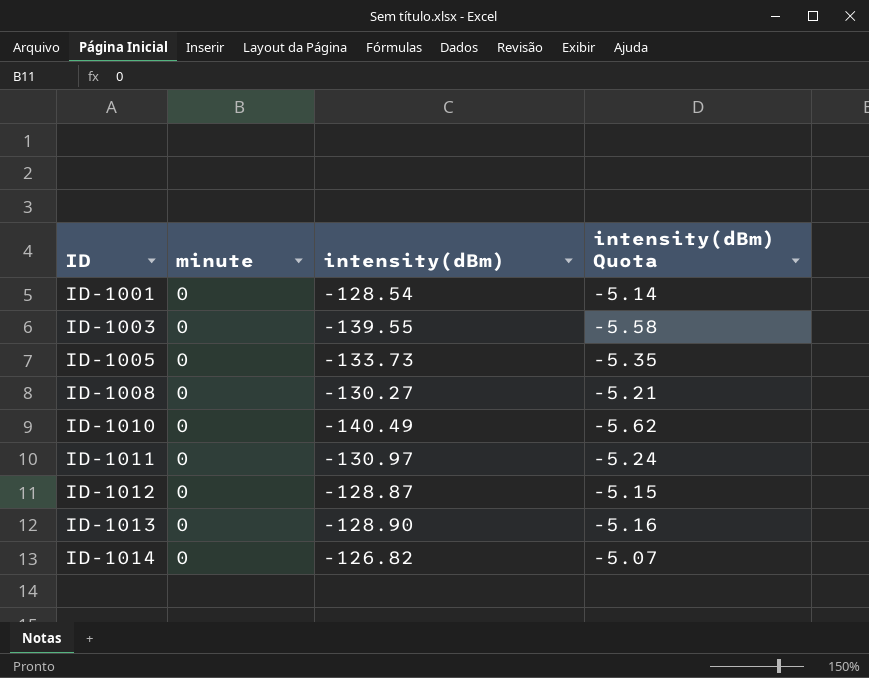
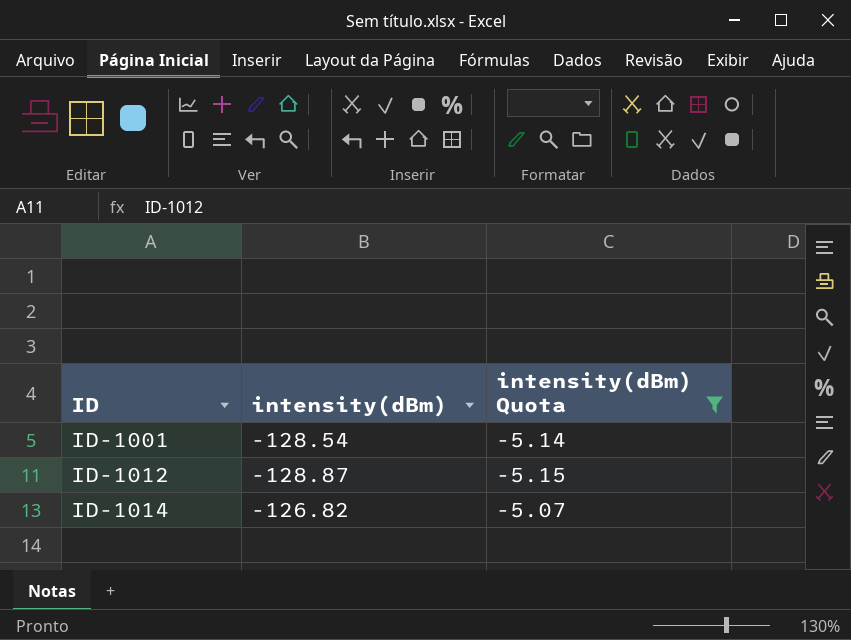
filter: none -> intensity(dBm) Quota >= -5.15
column minute | position: 2 -> none

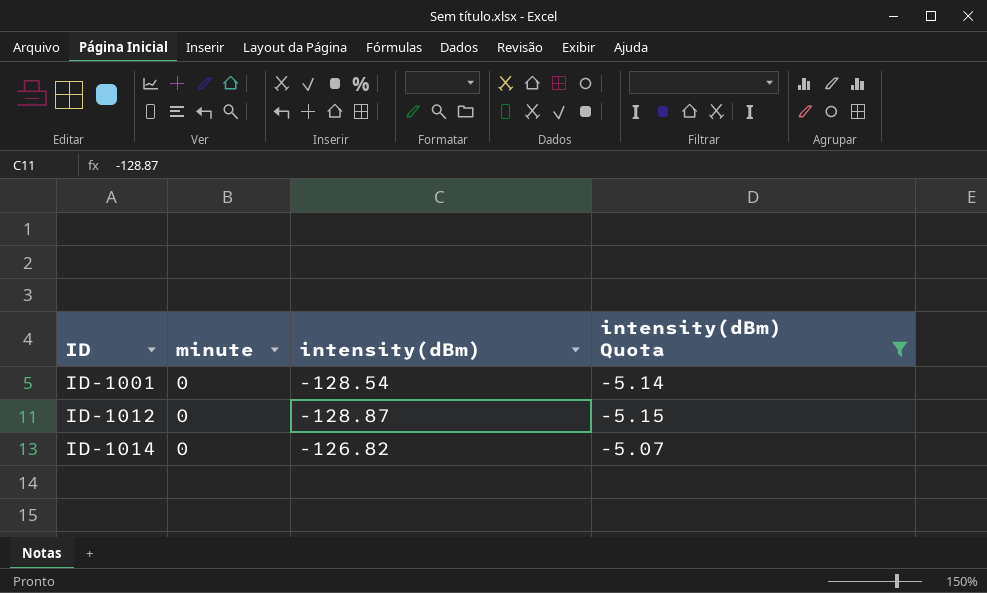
column minute | position: none -> 2

